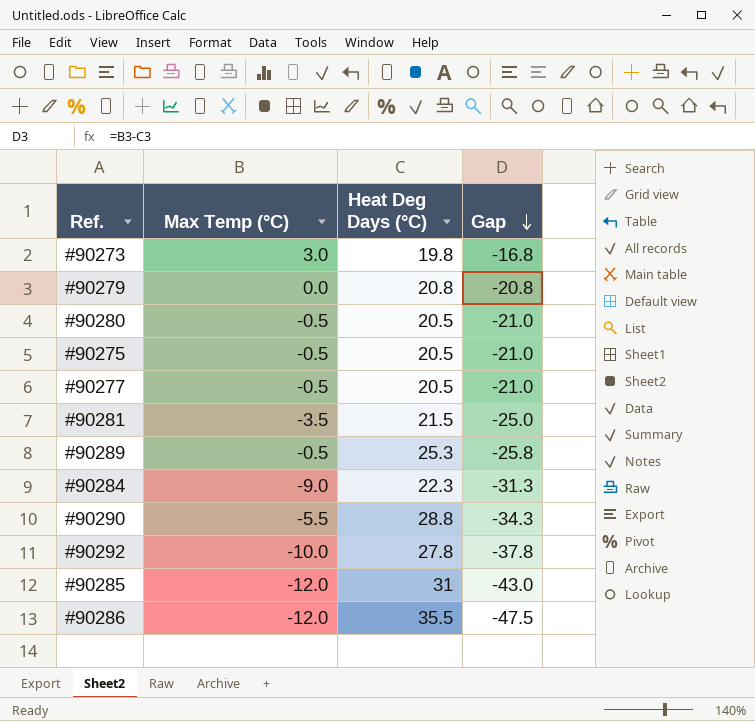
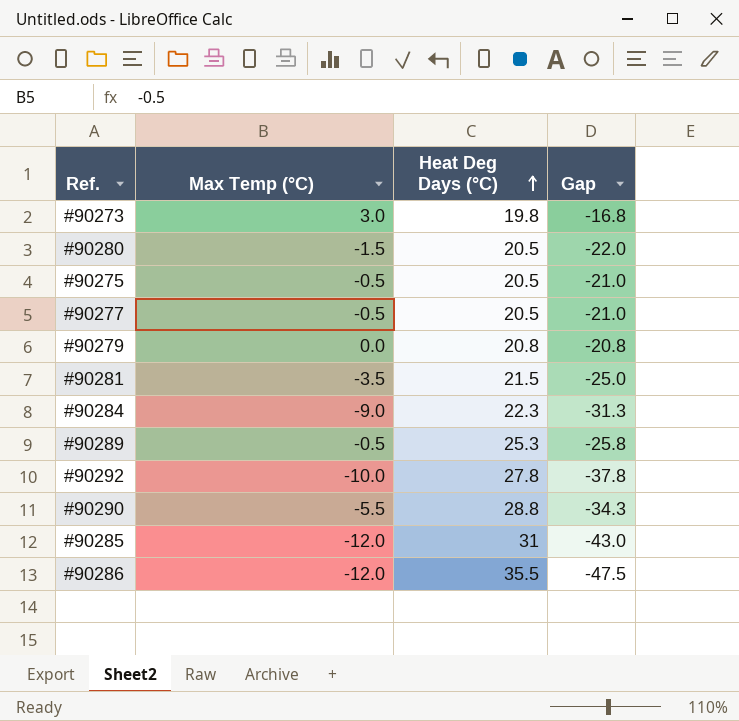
row order: Gap descending -> Heat Deg Days (°C) ascending
#90280 | Max Temp (°C): -0.5 -> -1.5
#90280 | Gap: -21.0 -> -22.0

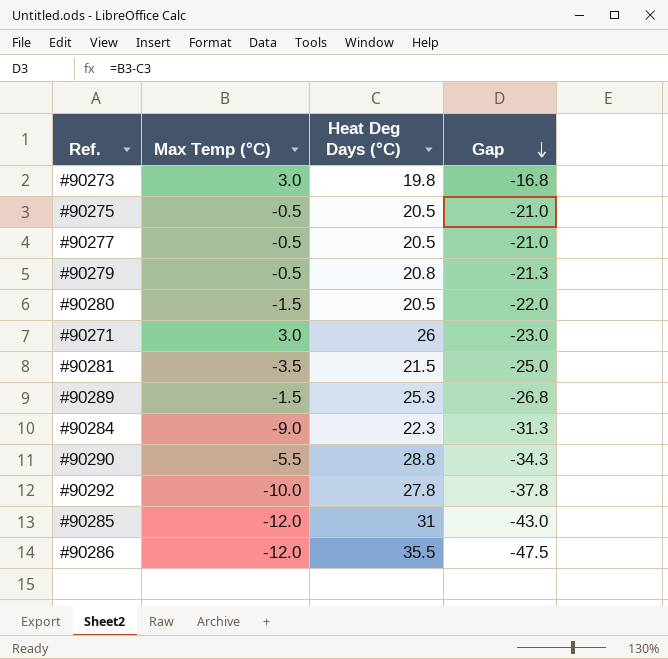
row order: Heat Deg Days (°C) ascending -> Gap descending
#90279 | Max Temp (°C): 0.0 -> -0.5
#90279 | Gap: -20.8 -> -21.3
row #90271: none -> 3.0 | 26 | -23.0
#90289 | Max Temp (°C): -0.5 -> -1.5
#90289 | Gap: -25.8 -> -26.8

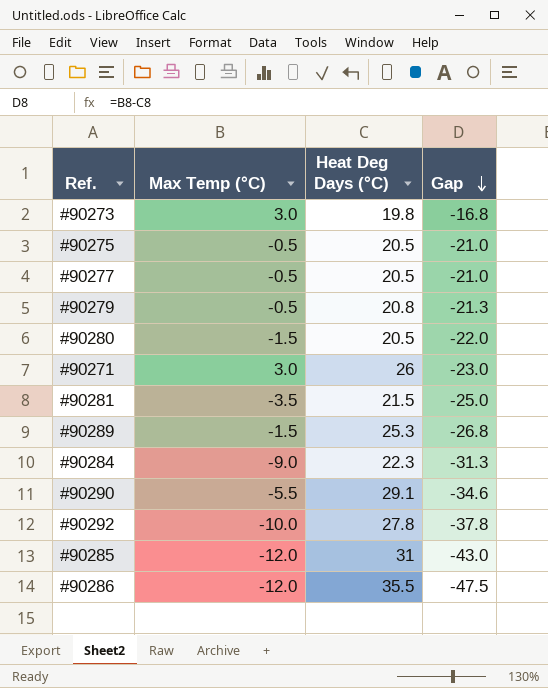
#90290 | Heat Deg Days (°C): 28.8 -> 29.1
#90290 | Gap: -34.3 -> -34.6

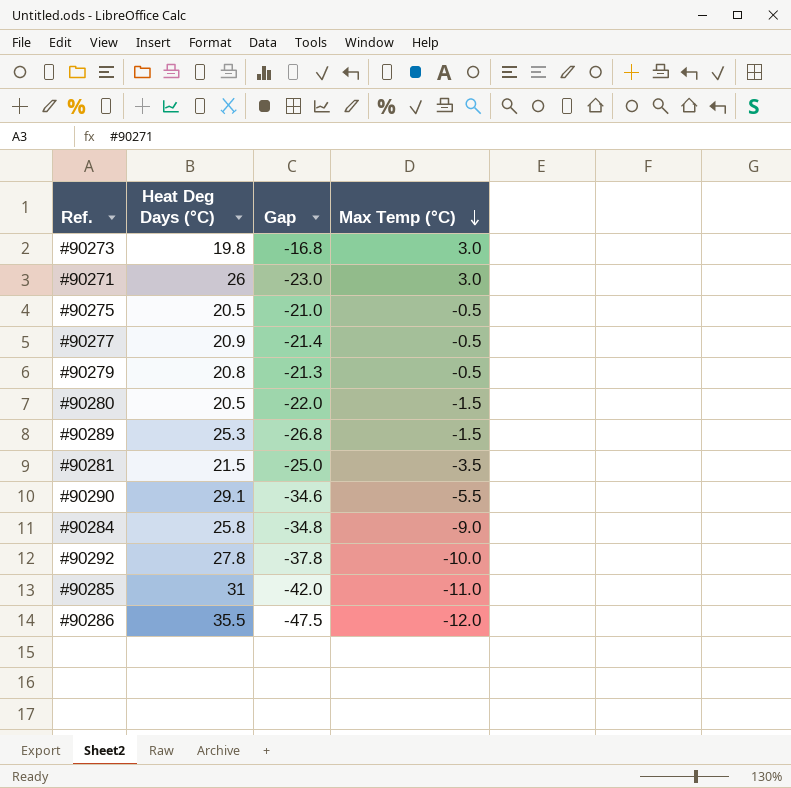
row order: Gap descending -> Max Temp (°C) descending
column Max Temp (°C) | position: 2 -> 4
#90277 | Heat Deg Days (°C): 20.5 -> 20.9
#90277 | Gap: -21.0 -> -21.4
#90284 | Heat Deg Days (°C): 22.3 -> 25.8
#90284 | Gap: -31.3 -> -34.8
#90285 | Gap: -43.0 -> -42.0
#90285 | Max Temp (°C): -12.0 -> -11.0

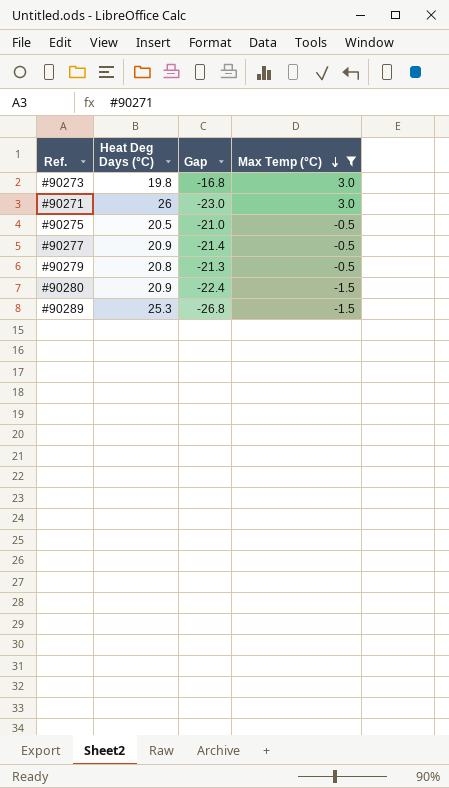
filter: none -> Max Temp (°C) >= -1.5
#90280 | Heat Deg Days (°C): 20.5 -> 20.9
#90280 | Gap: -22.0 -> -22.4

